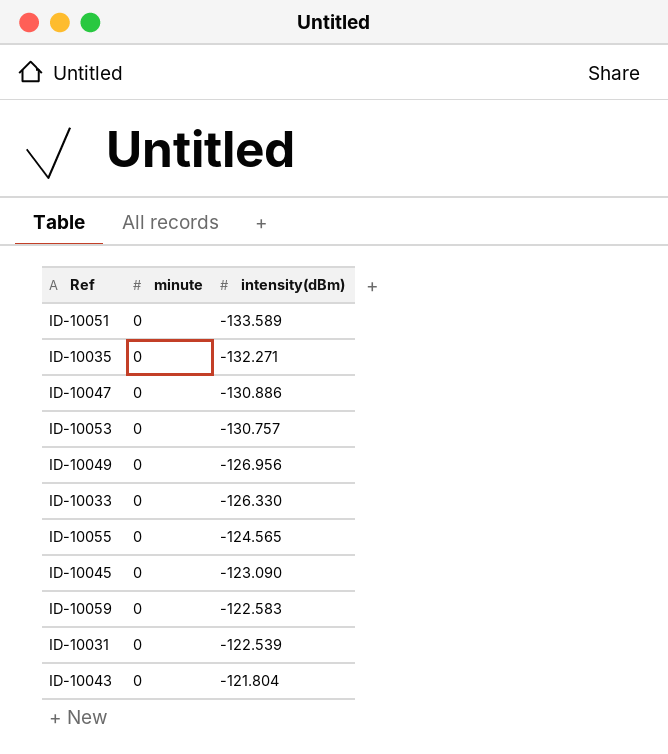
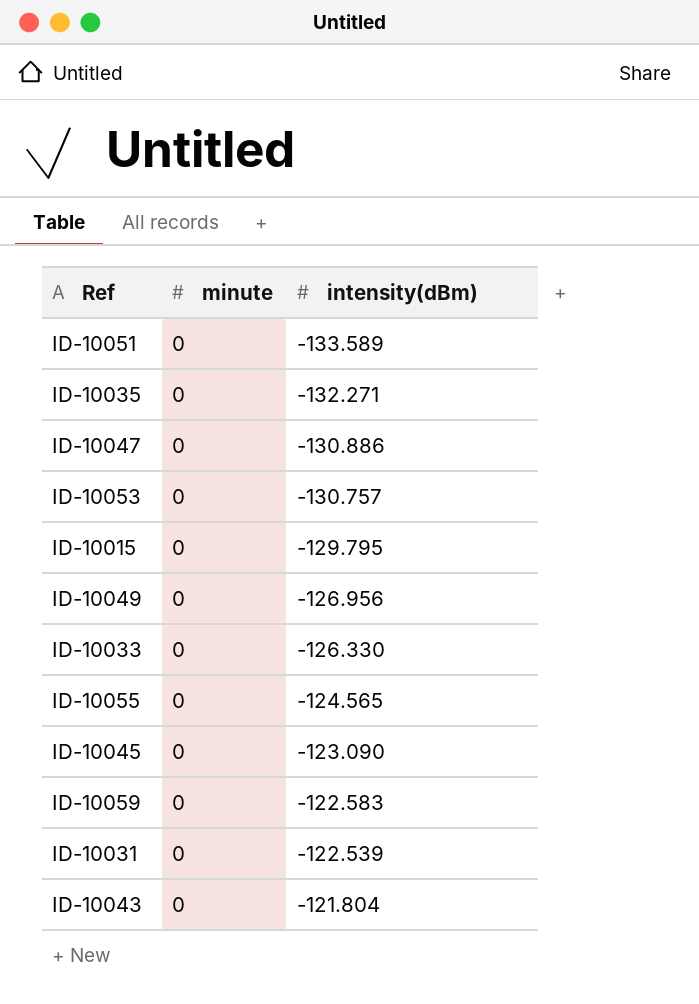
row ID-10015: none -> 0 | -129.795

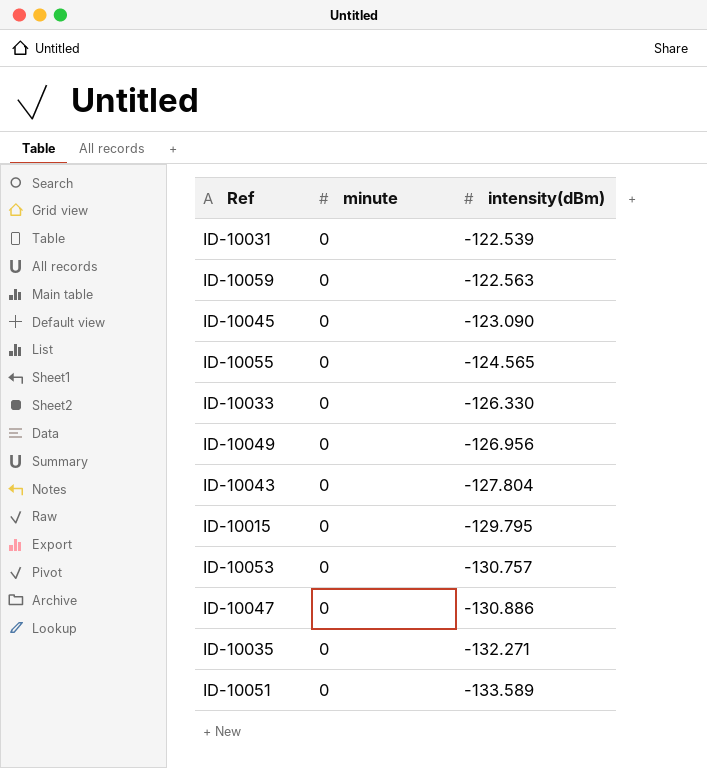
row order: intensity(dBm) ascending -> intensity(dBm) descending
ID-10059 | intensity(dBm): -122.583 -> -122.563
ID-10043 | intensity(dBm): -121.804 -> -127.804

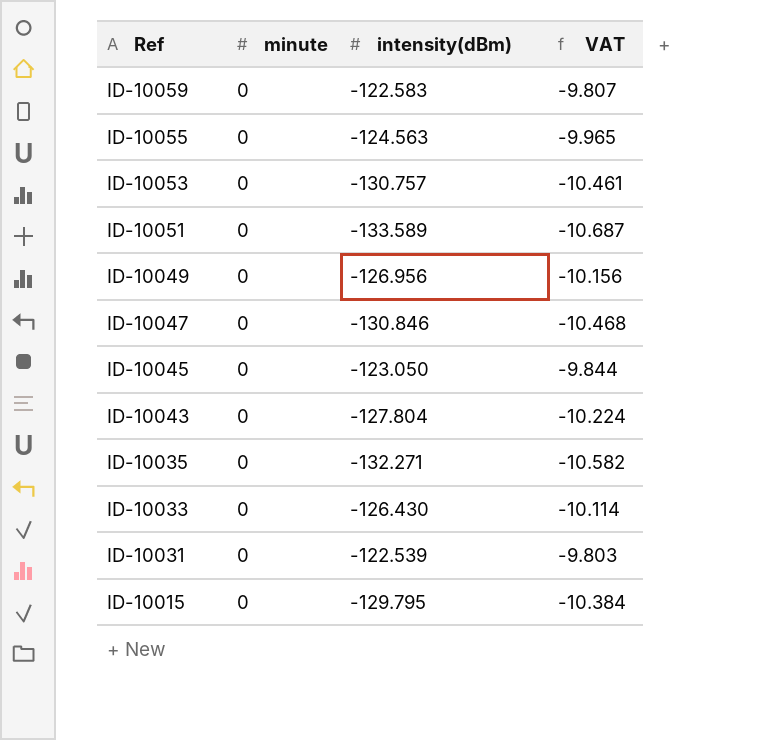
row order: intensity(dBm) descending -> Ref descending
column VAT | formula: none -> [intensity(dBm)] * 0.08
ID-10059 | intensity(dBm): -122.563 -> -122.583
ID-10055 | intensity(dBm): -124.565 -> -124.563
ID-10047 | intensity(dBm): -130.886 -> -130.846
ID-10045 | intensity(dBm): -123.090 -> -123.050
ID-10033 | intensity(dBm): -126.330 -> -126.430

